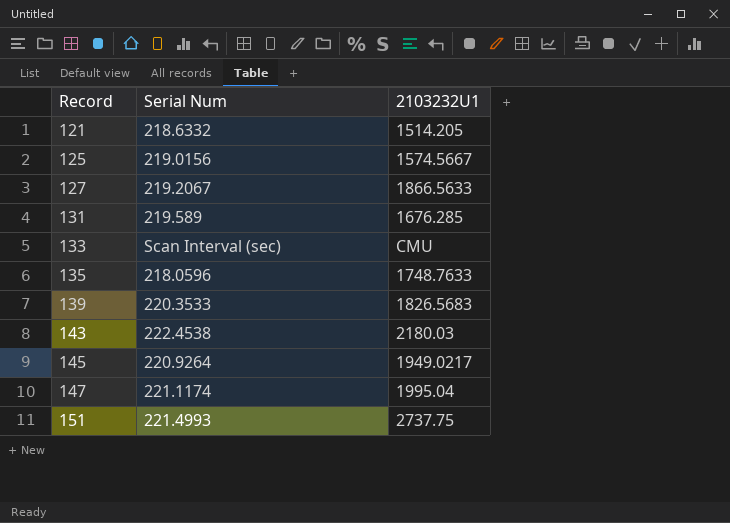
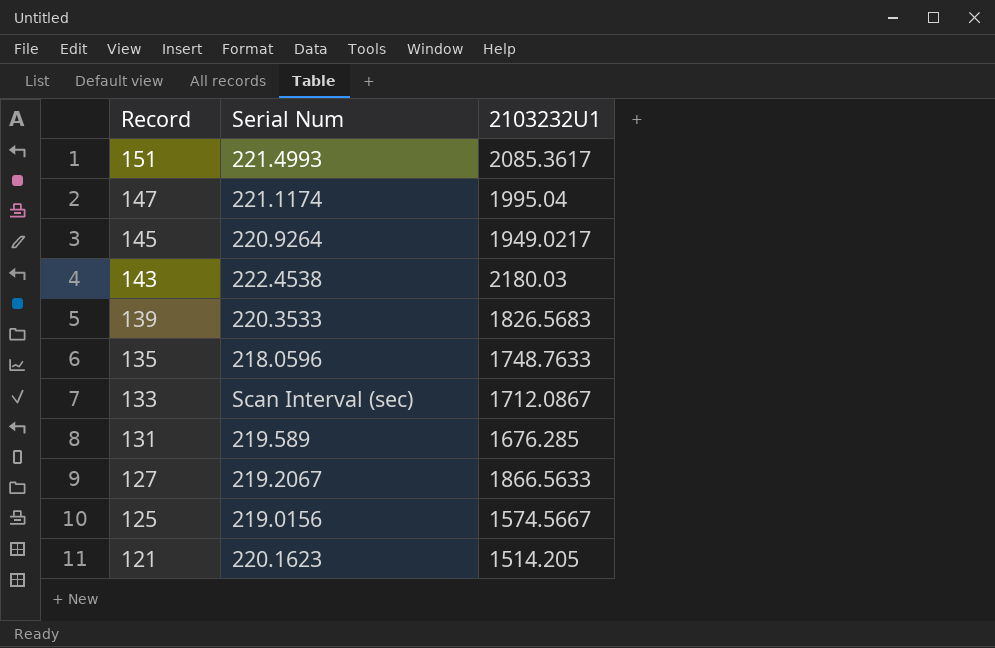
row order: Record ascending -> Record descending
151 | 2103232U1: 2737.75 -> 2085.3617
133 | 2103232U1: CMU -> 1712.0867
121 | Serial Num: 218.6332 -> 220.1623

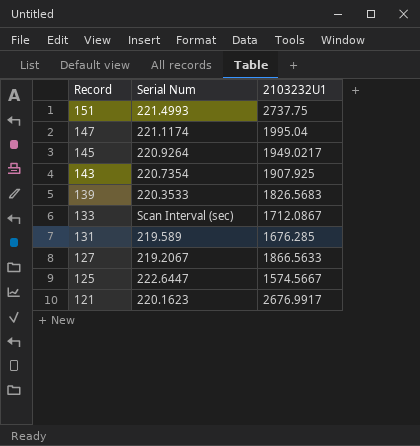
row 135: 218.0596 | 1748.7633 -> none
151 | 2103232U1: 2085.3617 -> 2737.75
143 | Serial Num: 222.4538 -> 220.7354
143 | 2103232U1: 2180.03 -> 1907.925
125 | Serial Num: 219.0156 -> 222.6447
121 | 2103232U1: 1514.205 -> 2676.9917

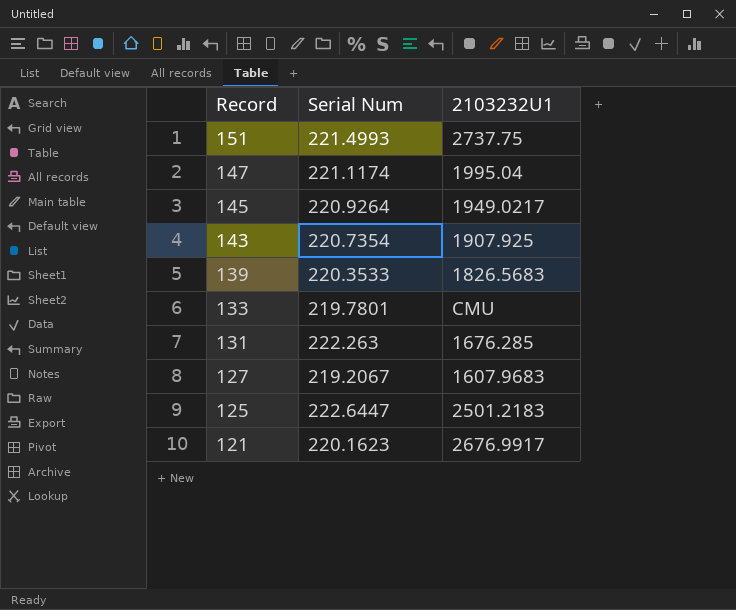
133 | Serial Num: Scan Interval (sec) -> 219.7801
133 | 2103232U1: 1712.0867 -> CMU
131 | Serial Num: 219.589 -> 222.263
127 | 2103232U1: 1866.5633 -> 1607.9683
125 | 2103232U1: 1574.5667 -> 2501.2183

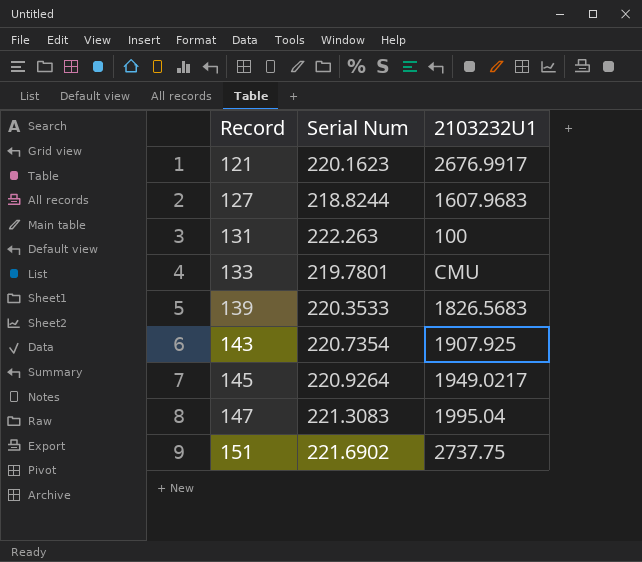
row order: Record descending -> Record ascending
row 125: 222.6447 | 2501.2183 -> none
127 | Serial Num: 219.2067 -> 218.8244
131 | 2103232U1: 1676.285 -> 100
147 | Serial Num: 221.1174 -> 221.3083
151 | Serial Num: 221.4993 -> 221.6902

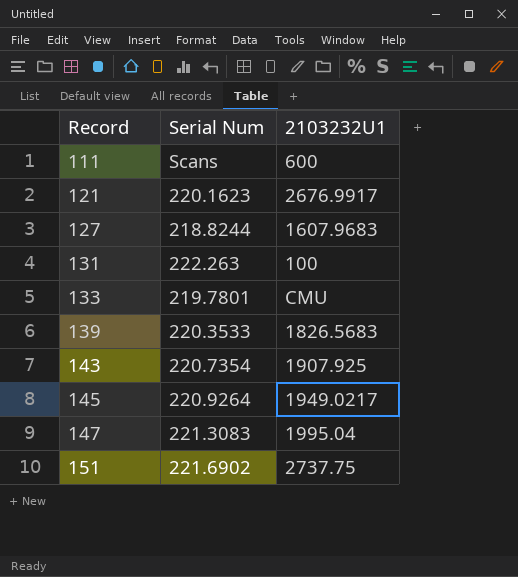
row 111: none -> Scans | 600

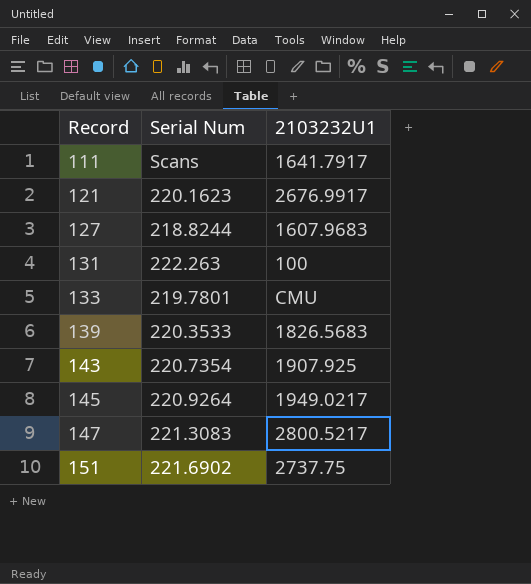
111 | 2103232U1: 600 -> 1641.7917
147 | 2103232U1: 1995.04 -> 2800.5217

